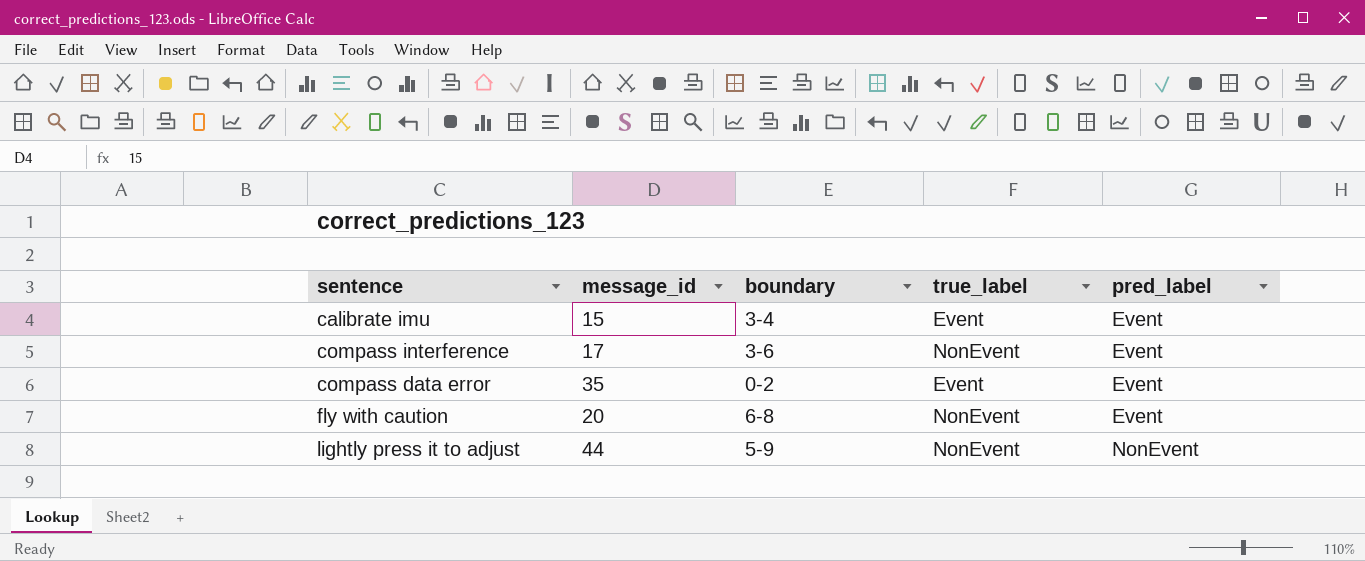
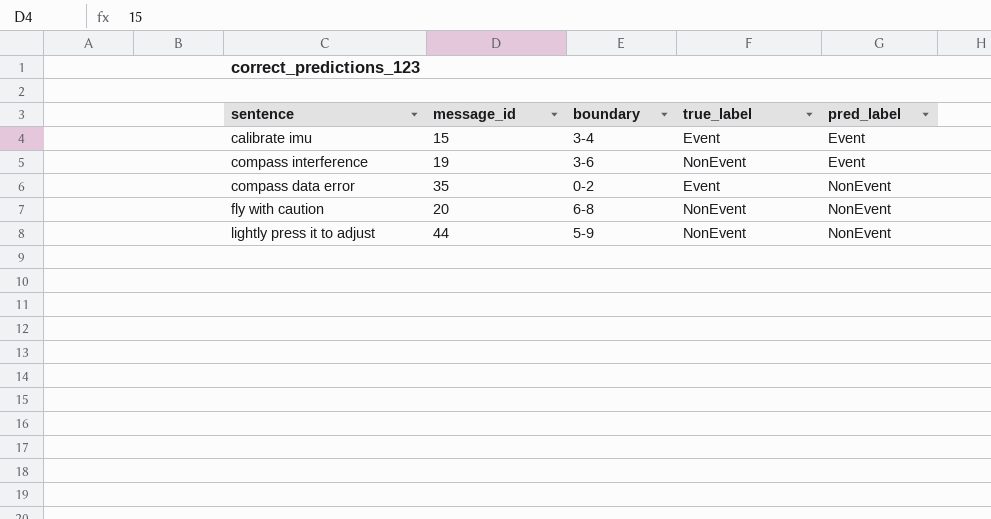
compass interference | message_id: 17 -> 19
compass data error | pred_label: Event -> NonEvent
fly with caution | pred_label: Event -> NonEvent

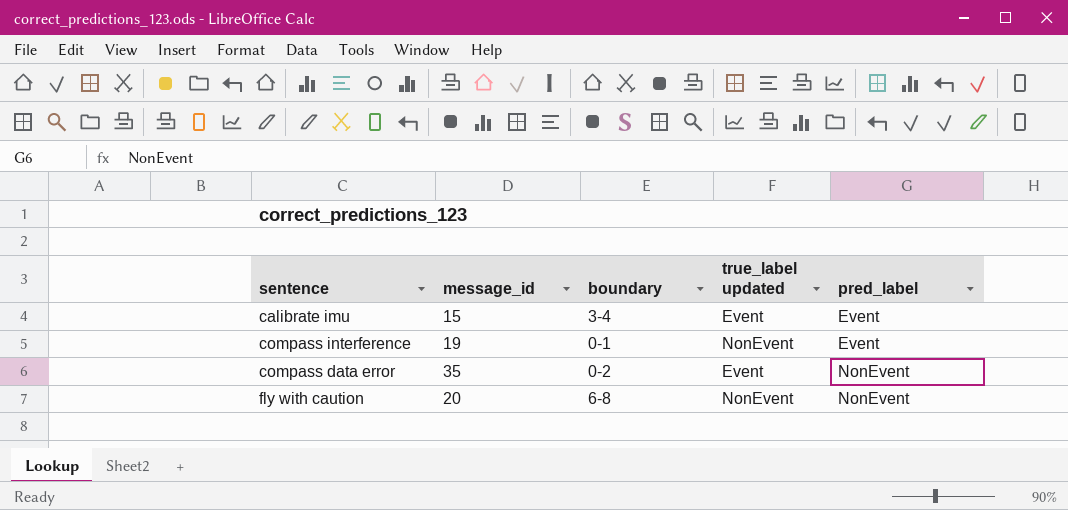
column name: true_label -> true_label updated
row lightly press it to adjust: 44 | 5-9 | NonEvent | NonEvent -> none
compass interference | boundary: 3-6 -> 0-1

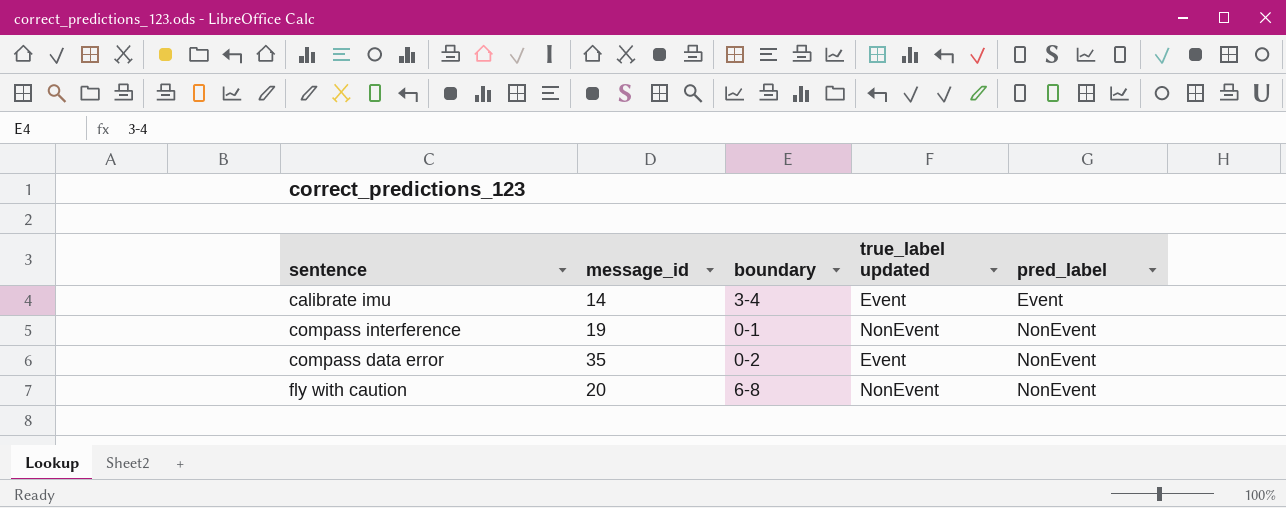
calibrate imu | message_id: 15 -> 14
compass interference | pred_label: Event -> NonEvent

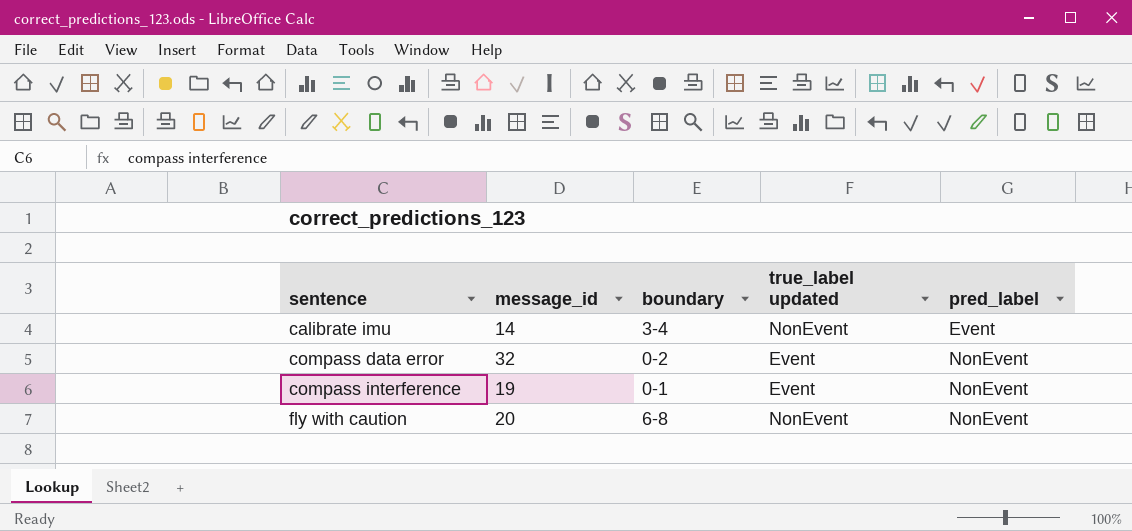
row order: pred_label ascending -> sentence ascending
calibrate imu | true_label updated: Event -> NonEvent
compass data error | message_id: 35 -> 32
compass interference | true_label updated: NonEvent -> Event

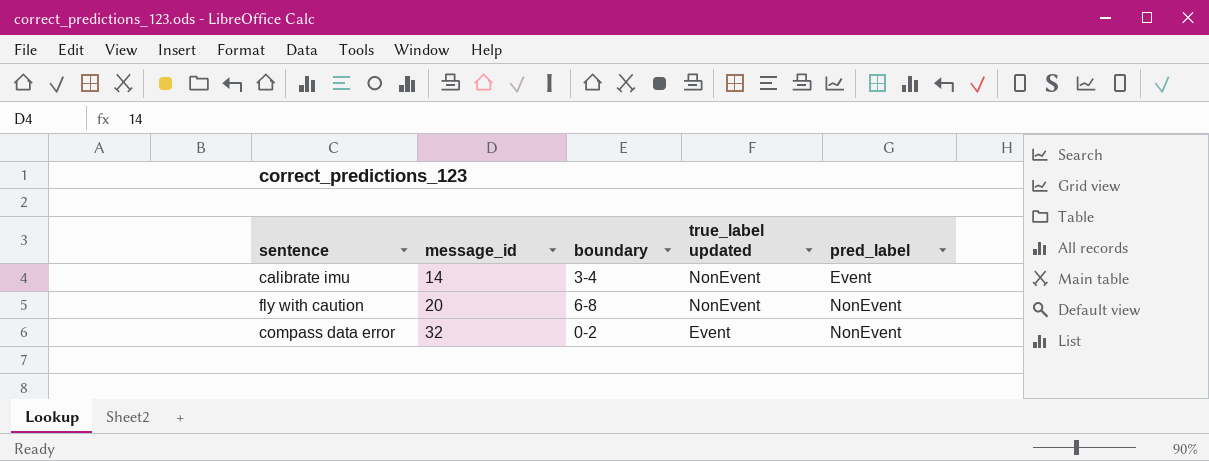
row order: sentence ascending -> message_id ascending
row compass interference: 19 | 0-1 | Event | NonEvent -> none

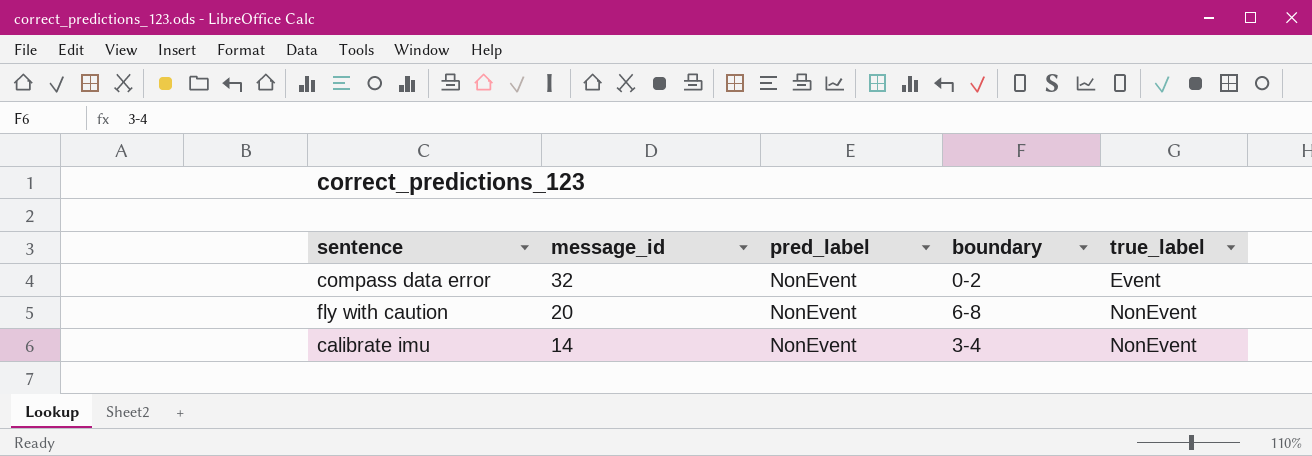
row order: message_id ascending -> message_id descending
column pred_label | position: 5 -> 3
column name: true_label updated -> true_label
calibrate imu | pred_label: Event -> NonEvent

